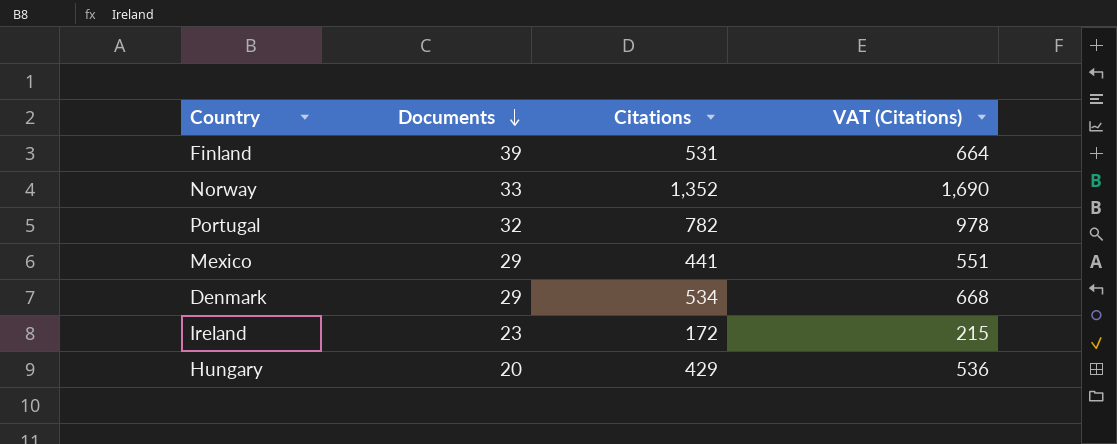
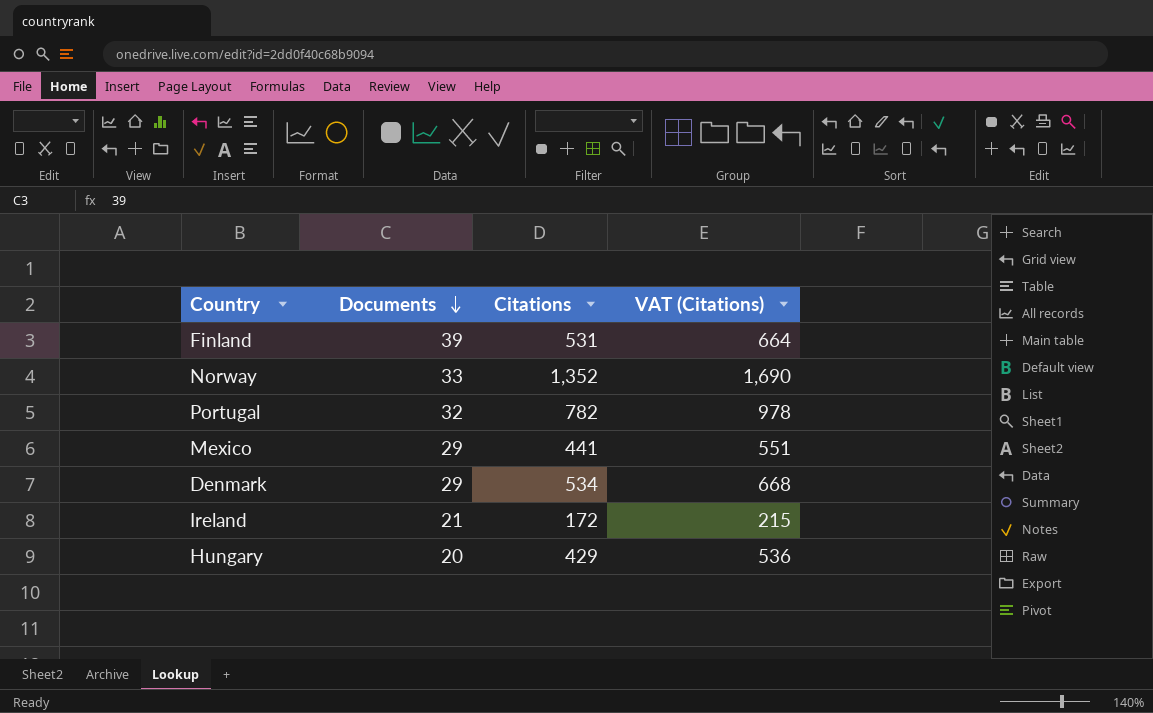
Ireland | Documents: 23 -> 21

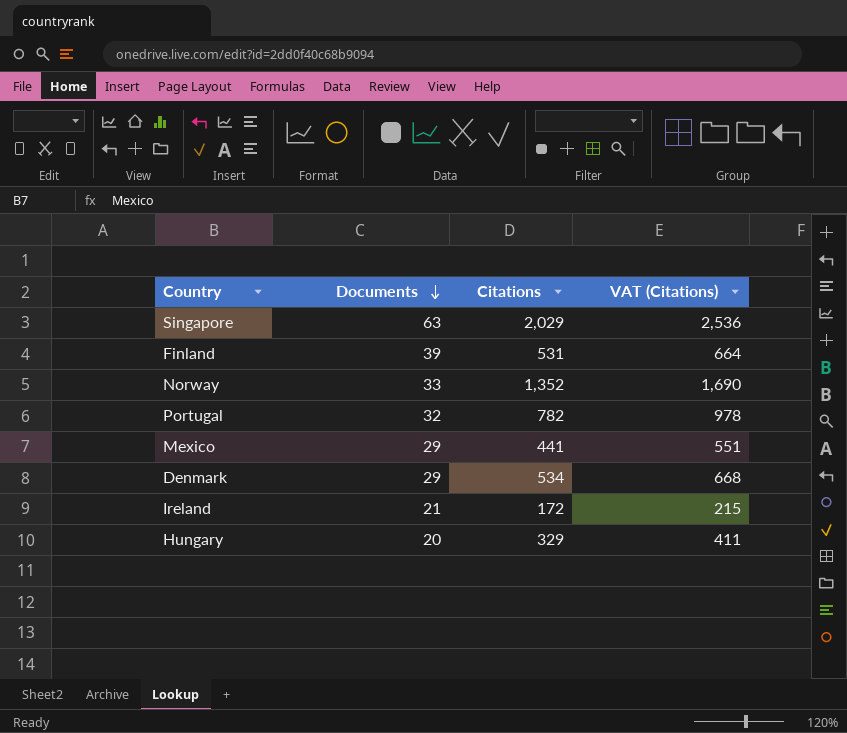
row Singapore: none -> 63 | 2,029 | 2,536
Hungary | Citations: 429 -> 329
Hungary | VAT (Citations): 536 -> 411

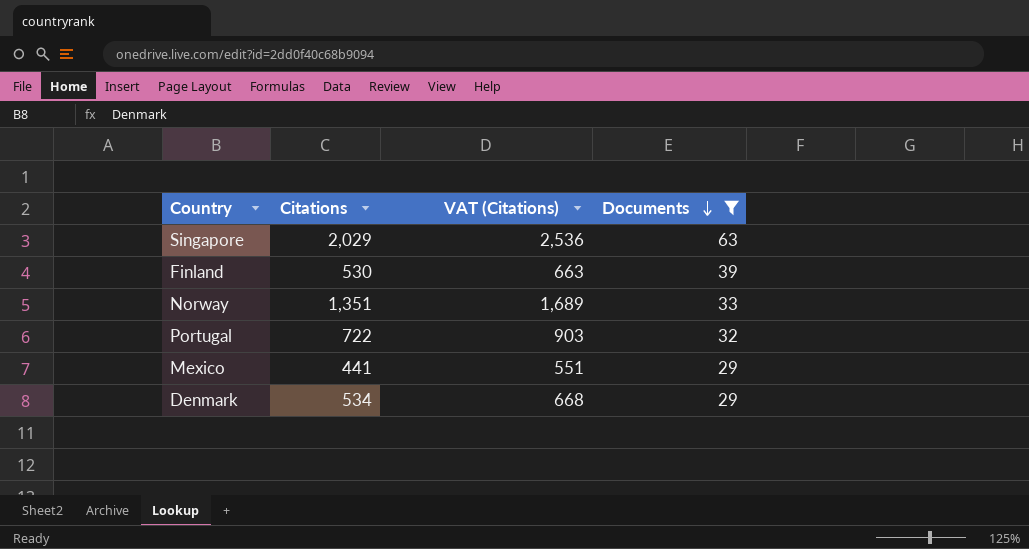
filter: none -> Documents >= 29
column Documents | position: 2 -> 4
Finland | Citations: 531 -> 530
Finland | VAT (Citations): 664 -> 663
Norway | Citations: 1,352 -> 1,351
Norway | VAT (Citations): 1,690 -> 1,689
Portugal | Citations: 782 -> 722
Portugal | VAT (Citations): 978 -> 903

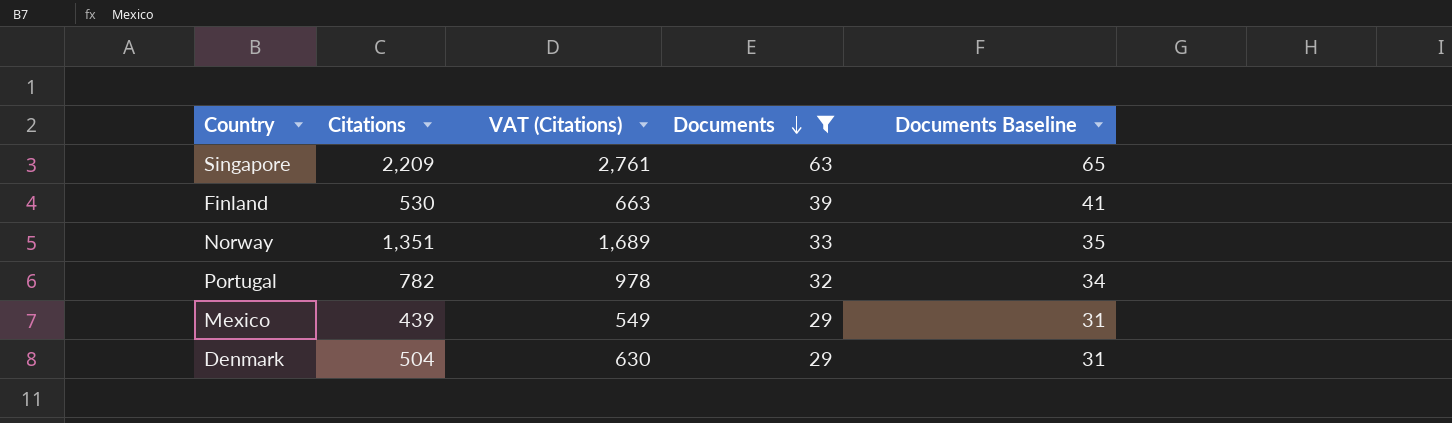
column Documents Baseline | formula: none -> [Documents] + 2
Singapore | Citations: 2,029 -> 2,209
Singapore | VAT (Citations): 2,536 -> 2,761
Portugal | Citations: 722 -> 782
Portugal | VAT (Citations): 903 -> 978
Mexico | Citations: 441 -> 439
Mexico | VAT (Citations): 551 -> 549
Denmark | Citations: 534 -> 504
Denmark | VAT (Citations): 668 -> 630

